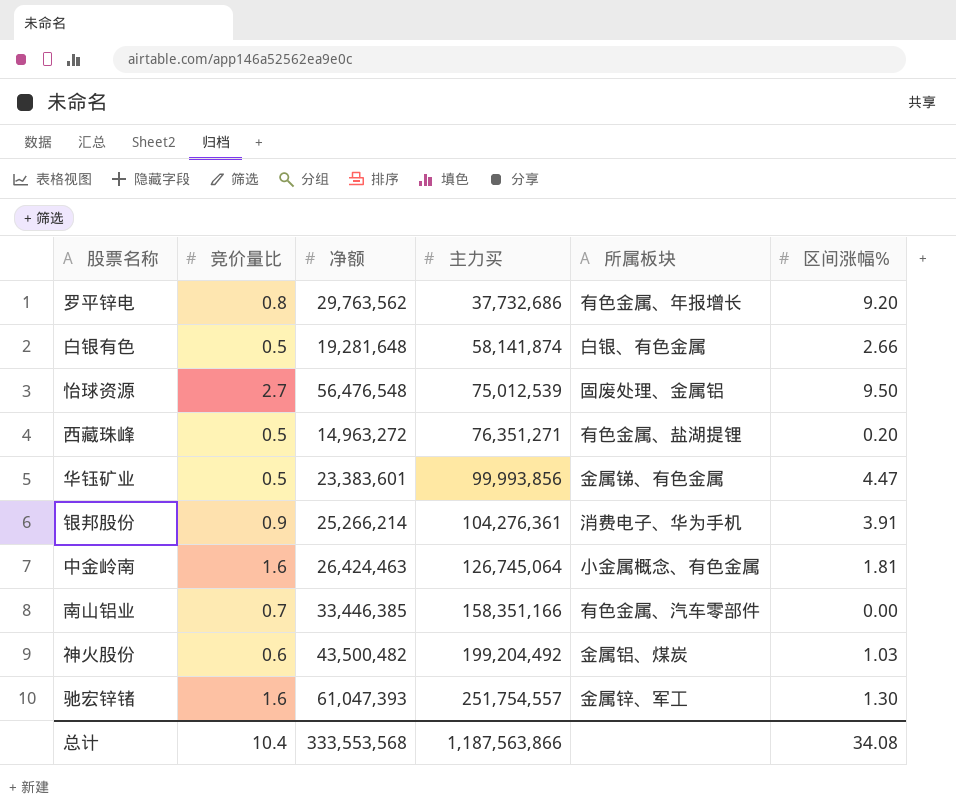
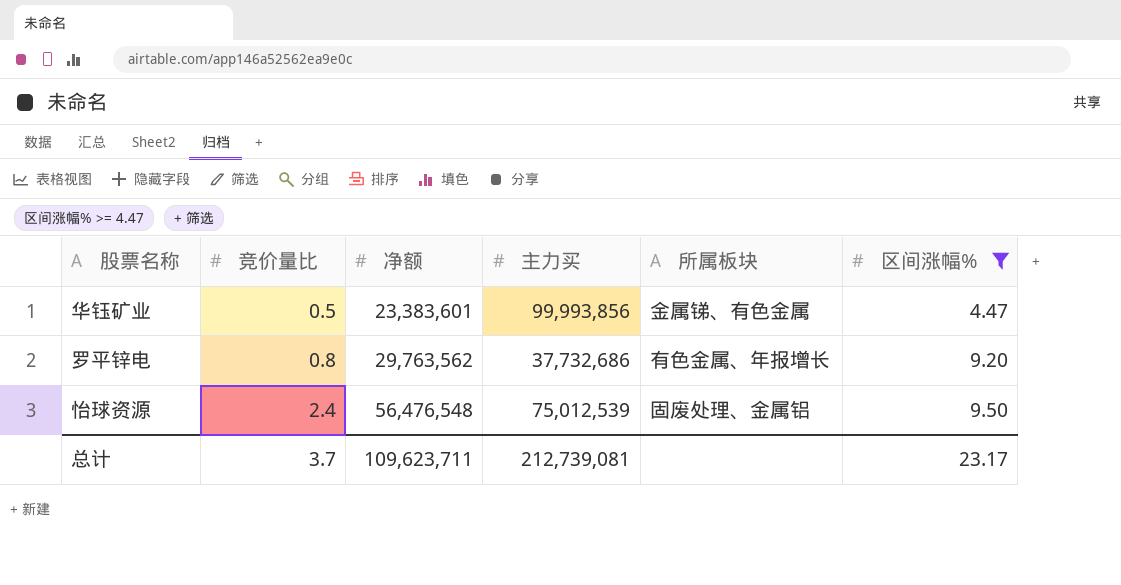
filter: none -> 区间涨幅% >= 4.47
row order: 主力买 ascending -> 竞价量比 ascending
怡球资源 | 竞价量比: 2.7 -> 2.4
总计 | 竞价量比: 10.4 -> 3.7
总计 | 净额: 333,553,568 -> 109,623,711
总计 | 主力买: 1,187,563,866 -> 212,739,081
总计 | 区间涨幅%: 34.08 -> 23.17

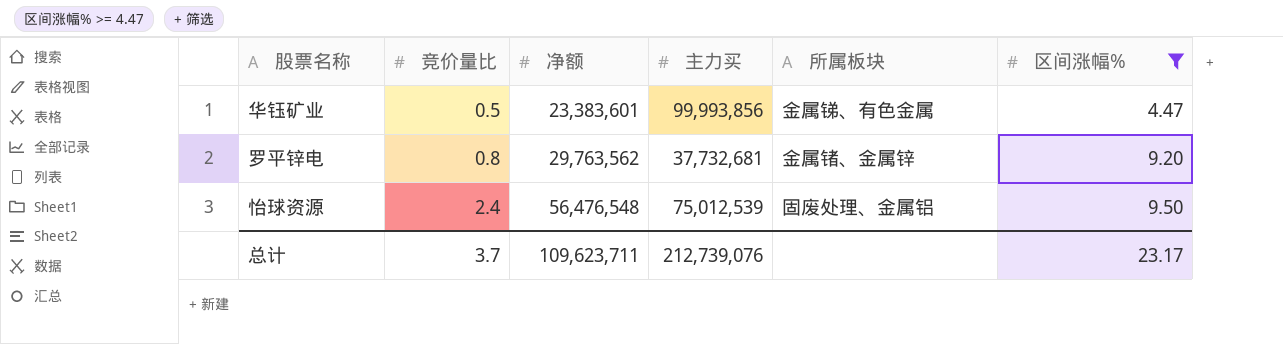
罗平锌电 | 主力买: 37,732,686 -> 37,732,681
罗平锌电 | 所属板块: 有色金属、年报增长 -> 金属锗、金属锌
总计 | 主力买: 212,739,081 -> 212,739,076

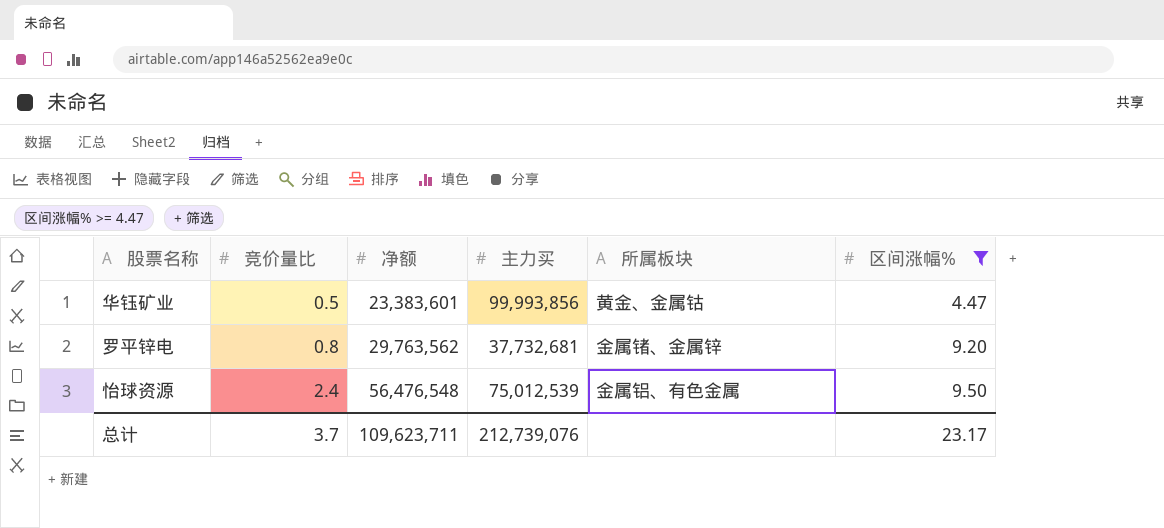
华钰矿业 | 所属板块: 金属锑、有色金属 -> 黄金、金属钴
怡球资源 | 所属板块: 固废处理、金属铝 -> 金属铝、有色金属

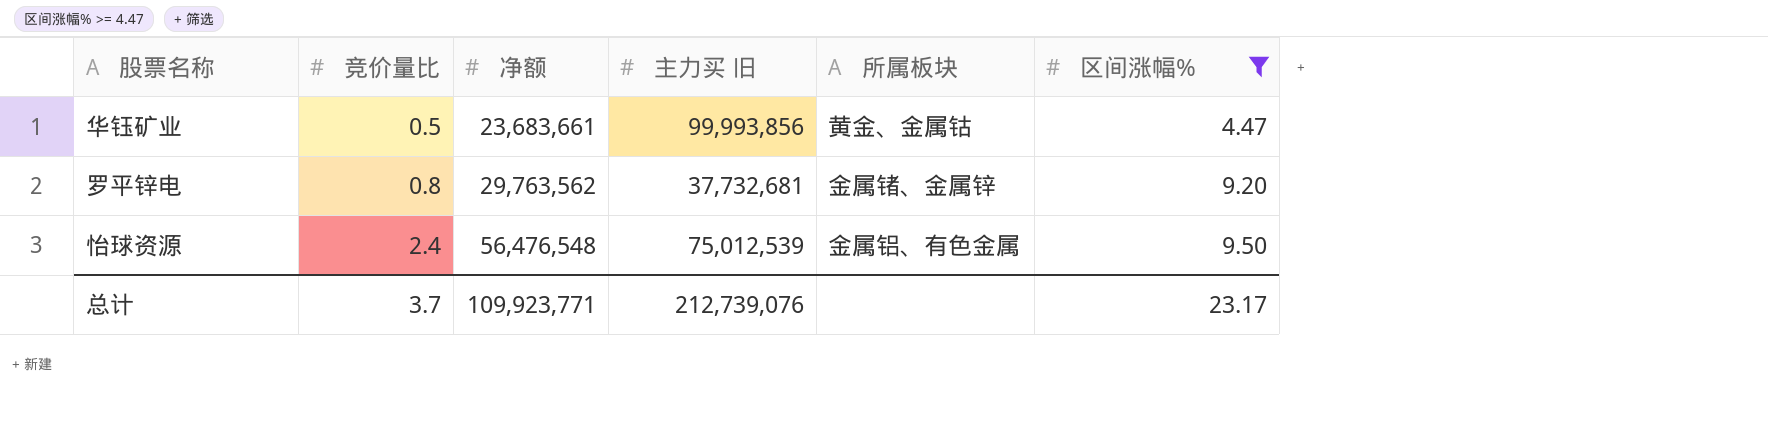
column name: 主力买 -> 主力买 旧
华钰矿业 | 净额: 23,383,601 -> 23,683,661
总计 | 净额: 109,623,711 -> 109,923,771

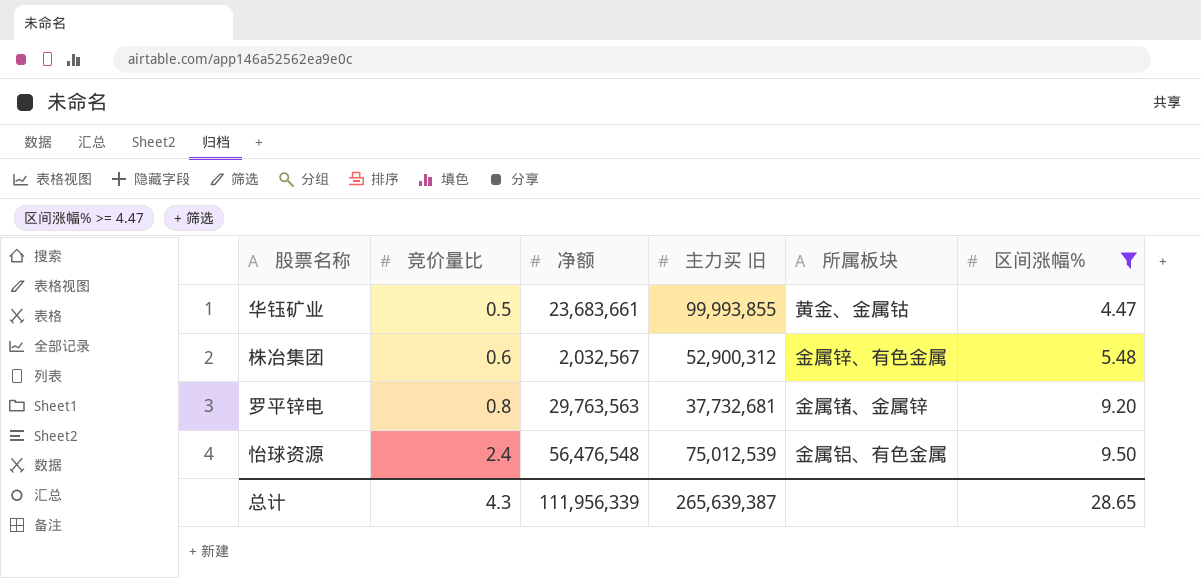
华钰矿业 | 主力买 旧: 99,993,856 -> 99,993,855
row 株冶集团: none -> 0.6 | 2,032,567 | 52,900,312 | 金属锌、有色金属 | 5.48
罗平锌电 | 净额: 29,763,562 -> 29,763,563
总计 | 竞价量比: 3.7 -> 4.3
总计 | 净额: 109,923,771 -> 111,956,339
总计 | 主力买 旧: 212,739,076 -> 265,639,387
总计 | 区间涨幅%: 23.17 -> 28.65

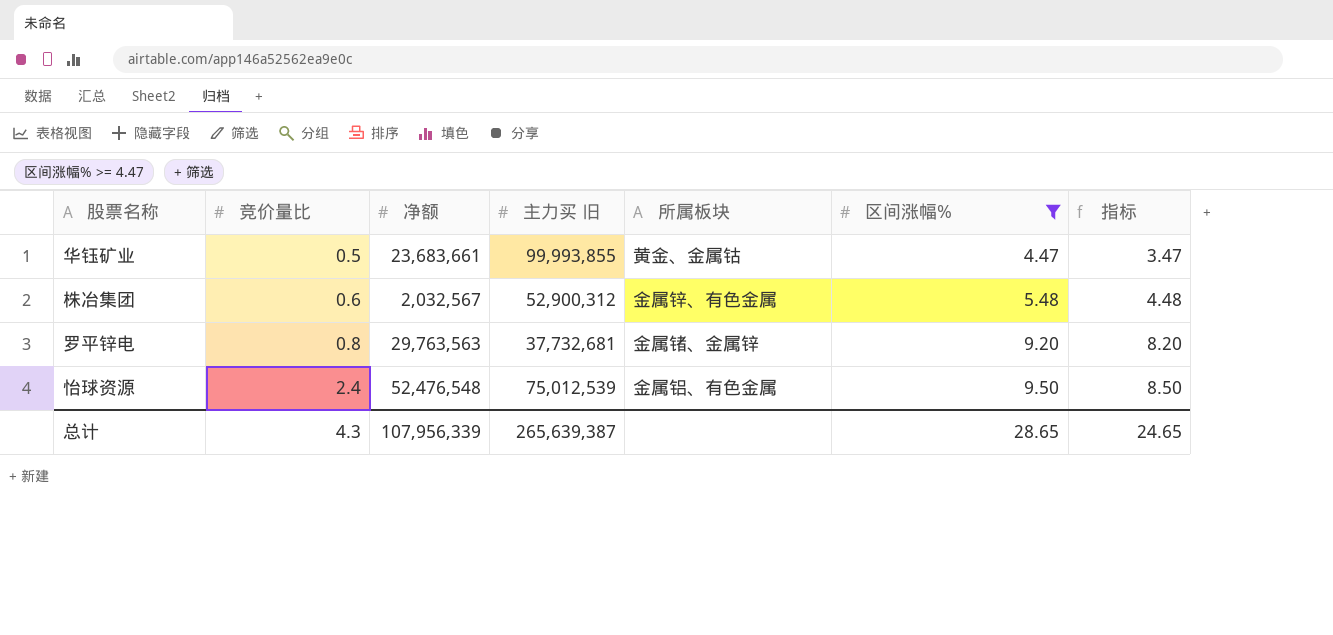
column 指标 | formula: none -> [区间涨幅%] - 1
怡球资源 | 净额: 56,476,548 -> 52,476,548
总计 | 净额: 111,956,339 -> 107,956,339

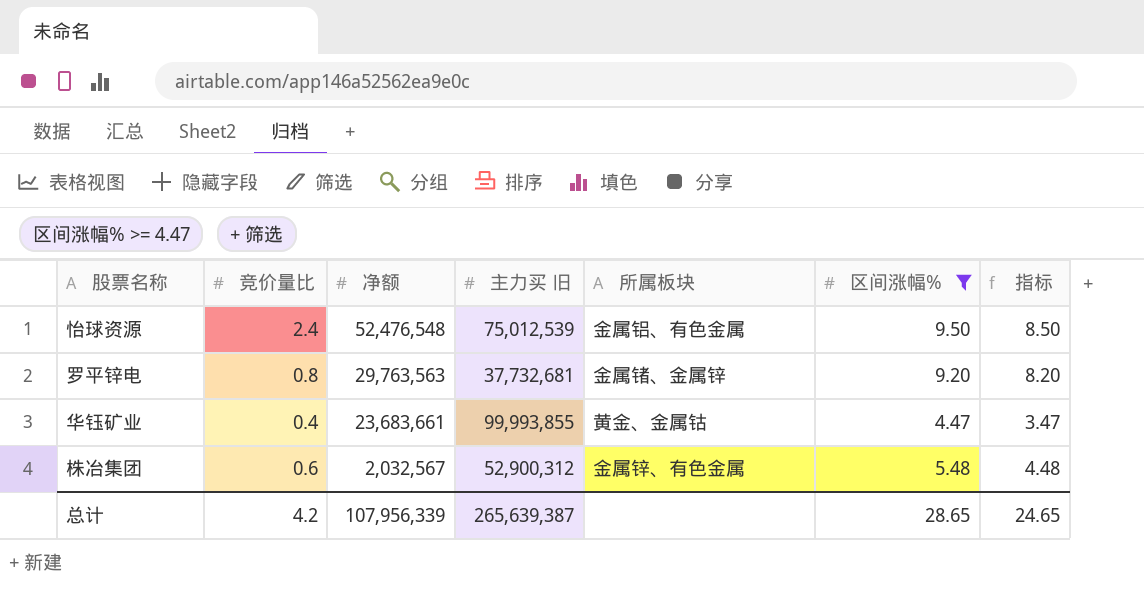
row order: 竞价量比 ascending -> 净额 descending
华钰矿业 | 竞价量比: 0.5 -> 0.4
总计 | 竞价量比: 4.3 -> 4.2

